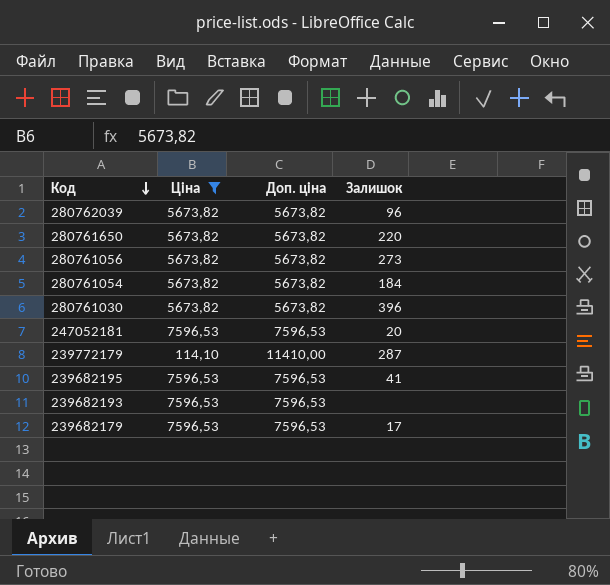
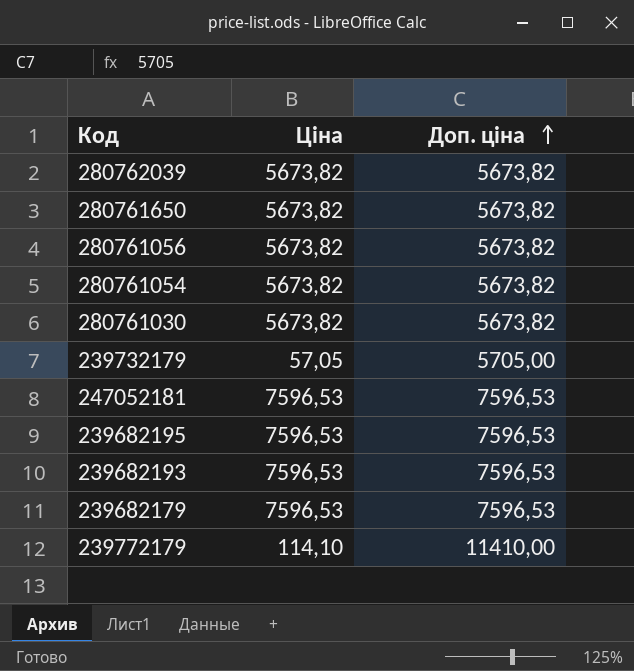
filter: Ціна != 57,05 -> none
row order: Код descending -> Доп. ціна ascending
column Залишок | position: 4 -> none

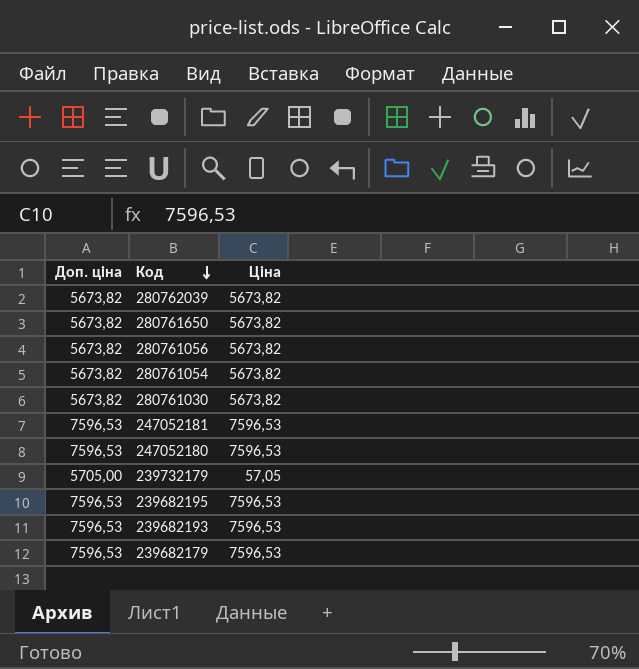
row order: Доп. ціна ascending -> Код descending
column Доп. ціна | position: 3 -> 1
row 239772179: 114,10 | 11410,00 -> none
row 247052180: none -> 7596,53 | 7596,53

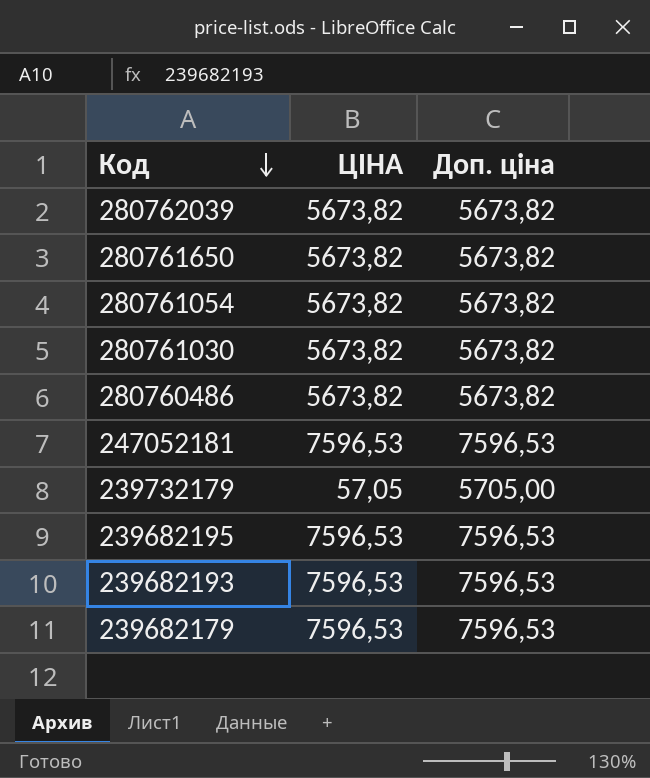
column name: Ціна -> ЦІНА
column Доп. ціна | position: 1 -> 3
row 280761056: 5673,82 | 5673,82 -> none
row 247052180: 7596,53 | 7596,53 -> none
row 280760486: none -> 5673,82 | 5673,82

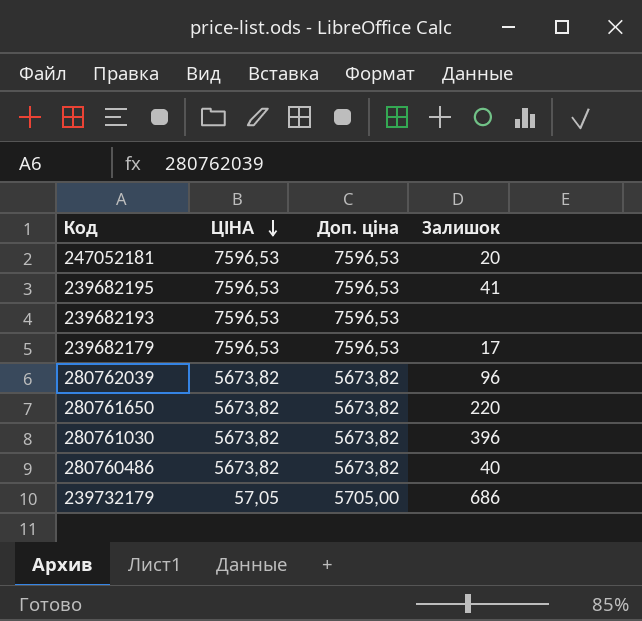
row order: Код descending -> ЦІНА descending
column Залишок | position: none -> 4
row 280761054: 5673,82 | 5673,82 -> none

